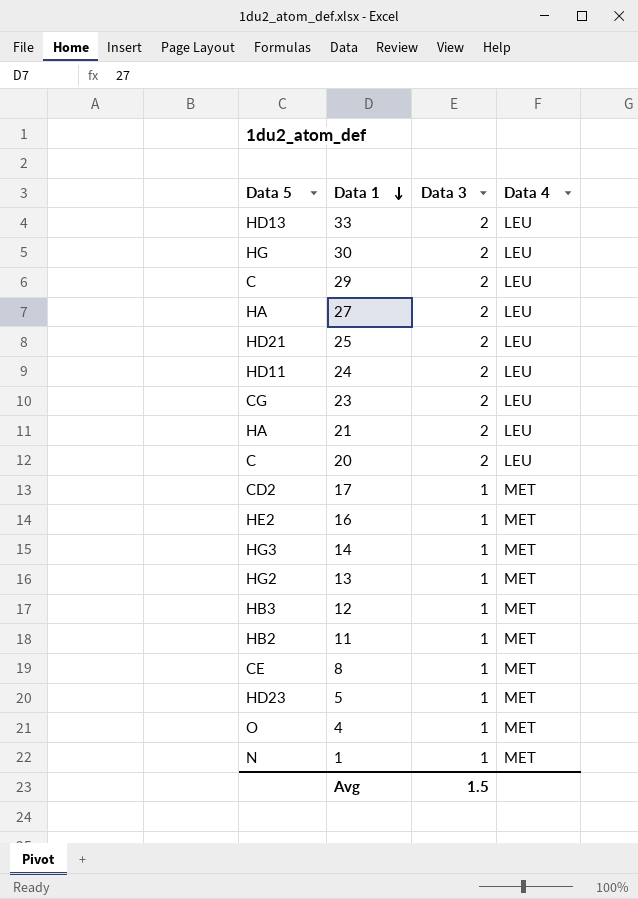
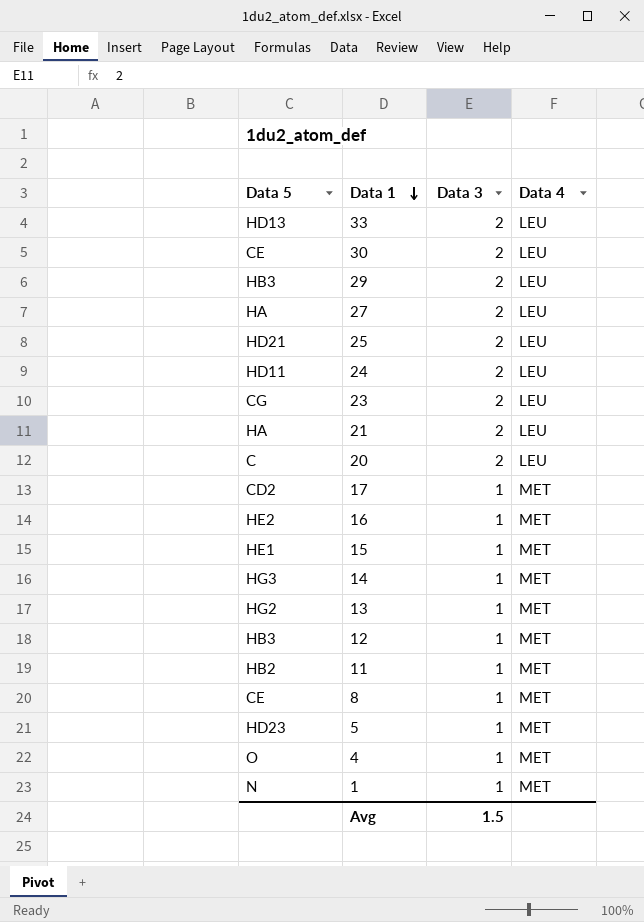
30 | Data 5: HG -> CE
29 | Data 5: C -> HB3
row 15: none -> HE1 | 1 | MET

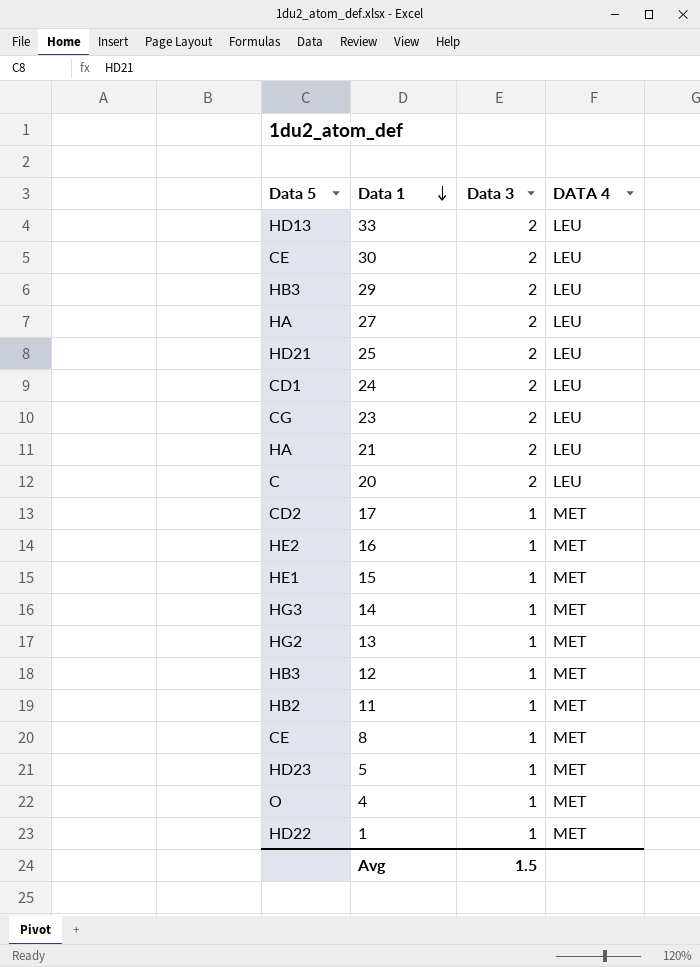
column name: Data 4 -> DATA 4
24 | Data 5: HD11 -> CD1
1 | Data 5: N -> HD22

